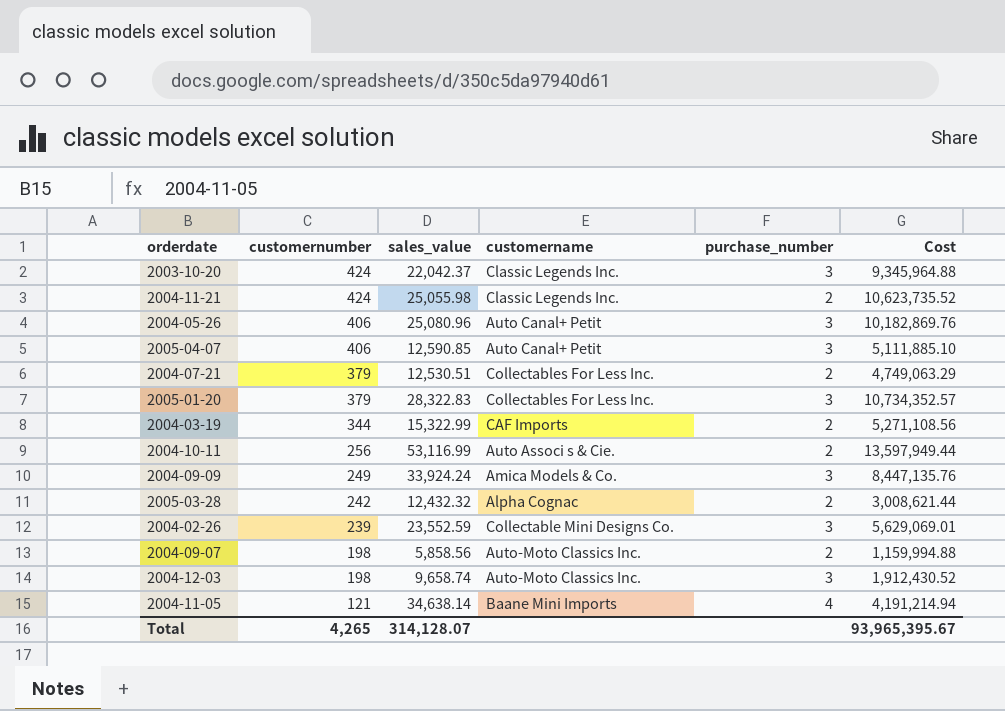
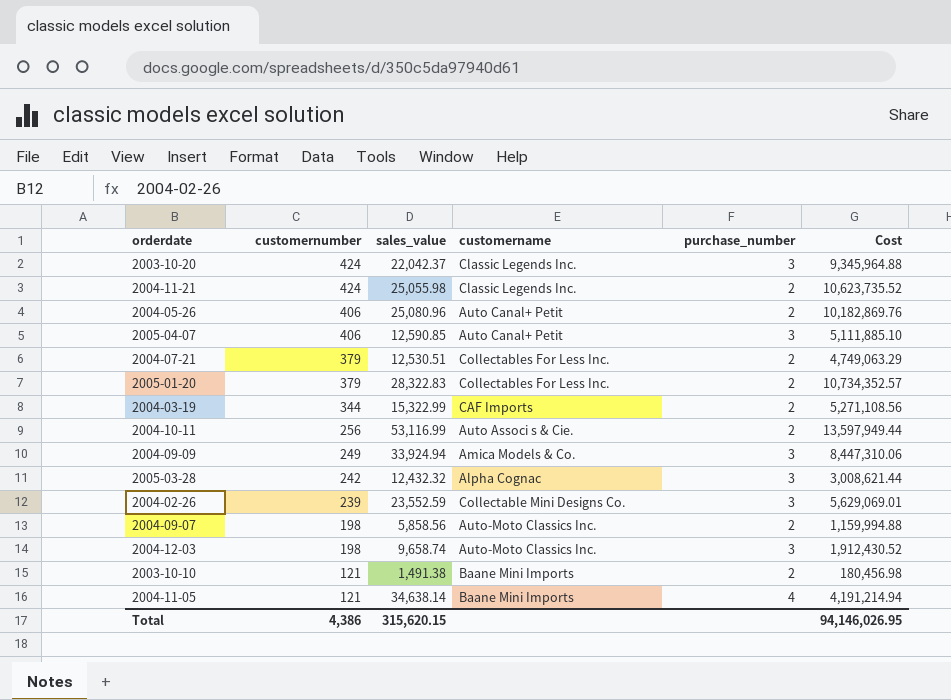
2004-05-26 | purchase_number: 3 -> 2
2005-01-20 | purchase_number: 3 -> 2
2004-09-09 | sales_value: 33,924.24 -> 33,924.94
2004-09-09 | Cost: 8,447,135.76 -> 8,447,310.06
2005-03-28 | purchase_number: 2 -> 3
row 2003-10-10: none -> 121 | 1,491.38 | Baane Mini Imports | 2 | 180,456.98
Total | customernumber: 4,265 -> 4,386
Total | sales_value: 314,128.07 -> 315,620.15
Total | Cost: 93,965,395.67 -> 94,146,026.95

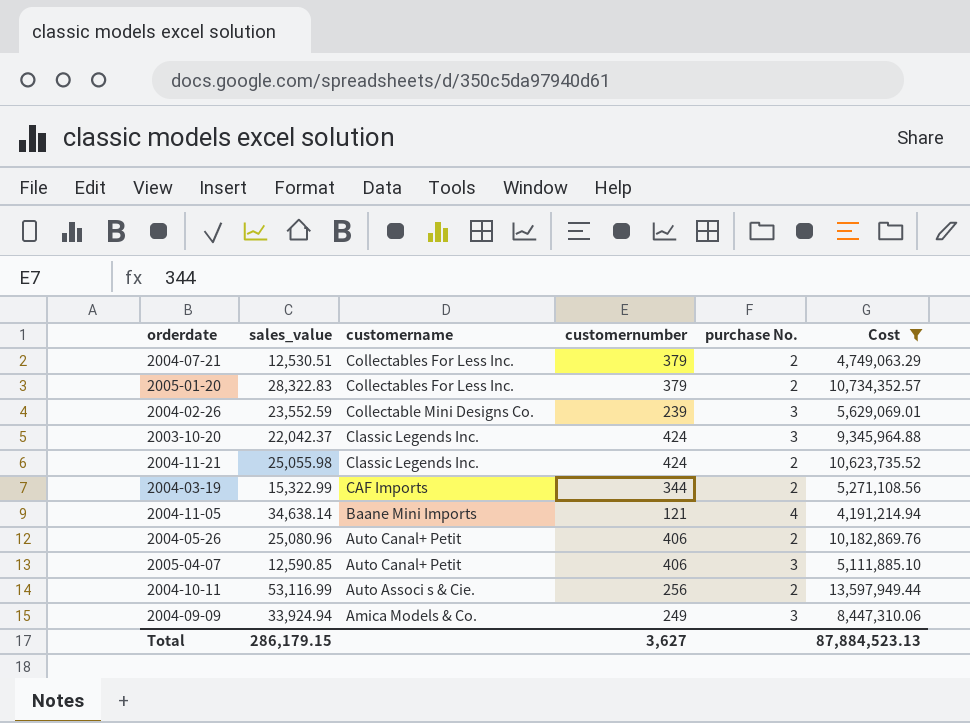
filter: none -> Cost >= 4,191,214.94
row order: customernumber descending -> customername descending
column customernumber | position: 2 -> 4
column name: purchase_number -> purchase No.
Total | sales_value: 315,620.15 -> 286,179.15
Total | customernumber: 4,386 -> 3,627
Total | Cost: 94,146,026.95 -> 87,884,523.13

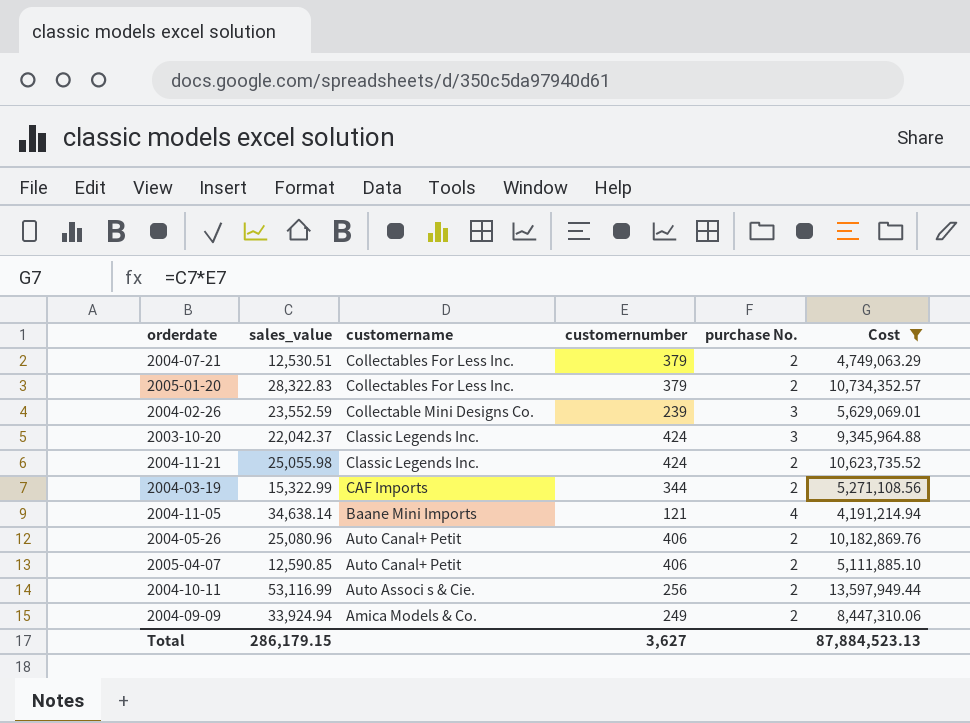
2005-04-07 | purchase No.: 3 -> 2
2004-09-09 | purchase No.: 3 -> 2

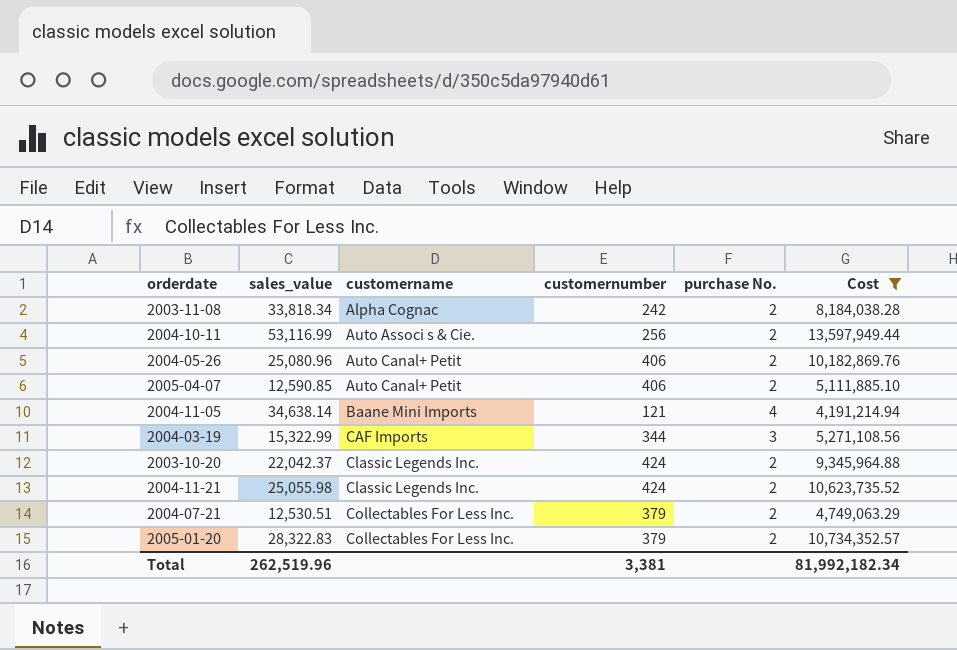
row order: customername descending -> customername ascending
row 2004-02-26: 23,552.59 | Collectable Mini Designs Co. | 239 | 3 | 5,629,069.01 -> none
row 2004-09-09: 33,924.94 | Amica Models & Co. | 249 | 2 | 8,447,310.06 -> none
row 2003-11-08: none -> 33,818.34 | Alpha Cognac | 242 | 2 | 8,184,038.28
2004-03-19 | purchase No.: 2 -> 3
2003-10-20 | purchase No.: 3 -> 2
Total | sales_value: 286,179.15 -> 262,519.96
Total | customernumber: 3,627 -> 3,381
Total | Cost: 87,884,523.13 -> 81,992,182.34

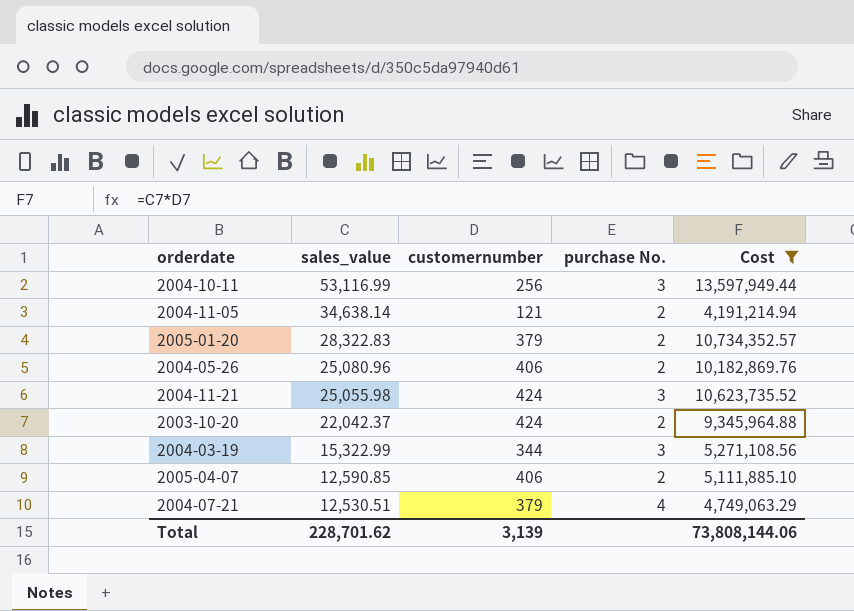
row order: customername ascending -> sales_value descending
column customername | position: 3 -> none
row 2003-11-08: 33,818.34 | Alpha Cognac | 242 | 2 | 8,184,038.28 -> none
2004-10-11 | purchase No.: 2 -> 3
2004-11-05 | purchase No.: 4 -> 2
2004-11-21 | purchase No.: 2 -> 3
2004-07-21 | purchase No.: 2 -> 4
Total | sales_value: 262,519.96 -> 228,701.62
Total | customernumber: 3,381 -> 3,139
Total | Cost: 81,992,182.34 -> 73,808,144.06

